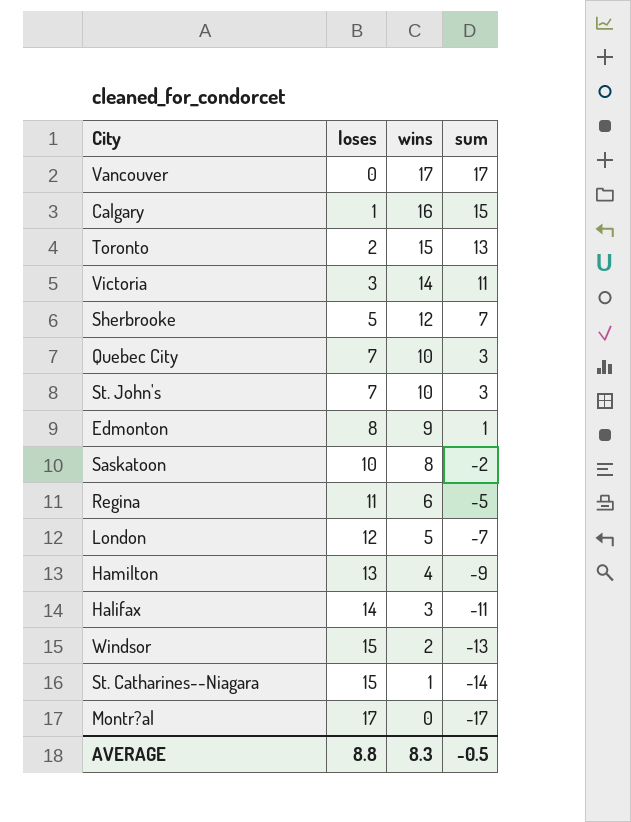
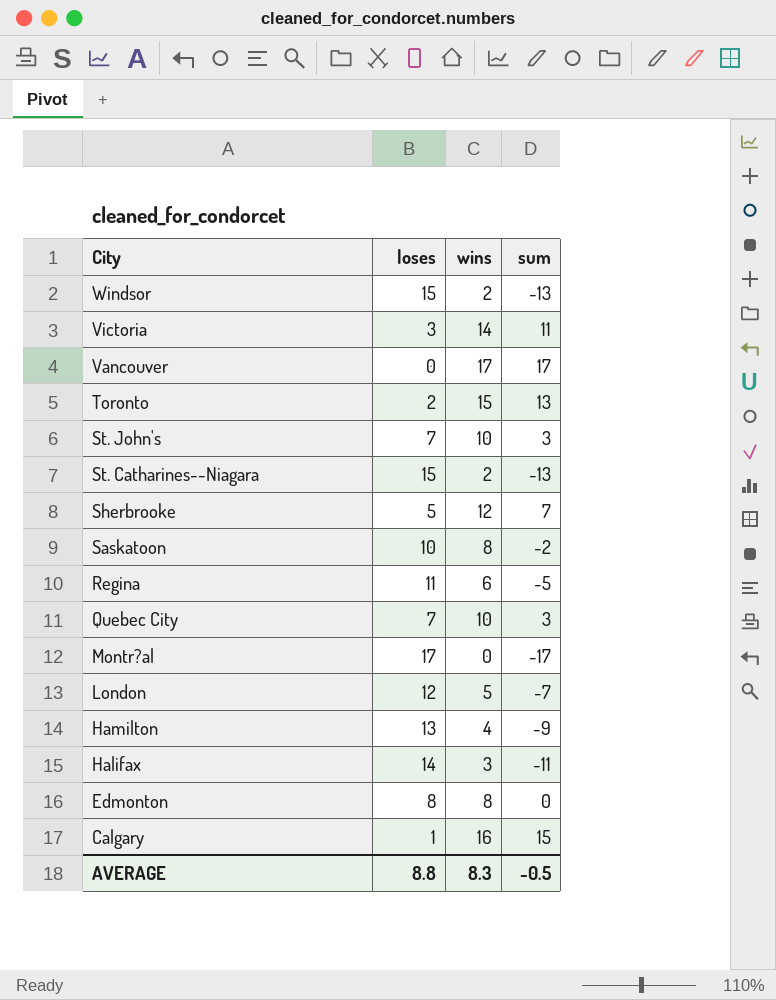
row order: loses ascending -> City descending
St. Catharines--Niagara | wins: 1 -> 2
St. Catharines--Niagara | sum: -14 -> -13
Edmonton | wins: 9 -> 8
Edmonton | sum: 1 -> 0

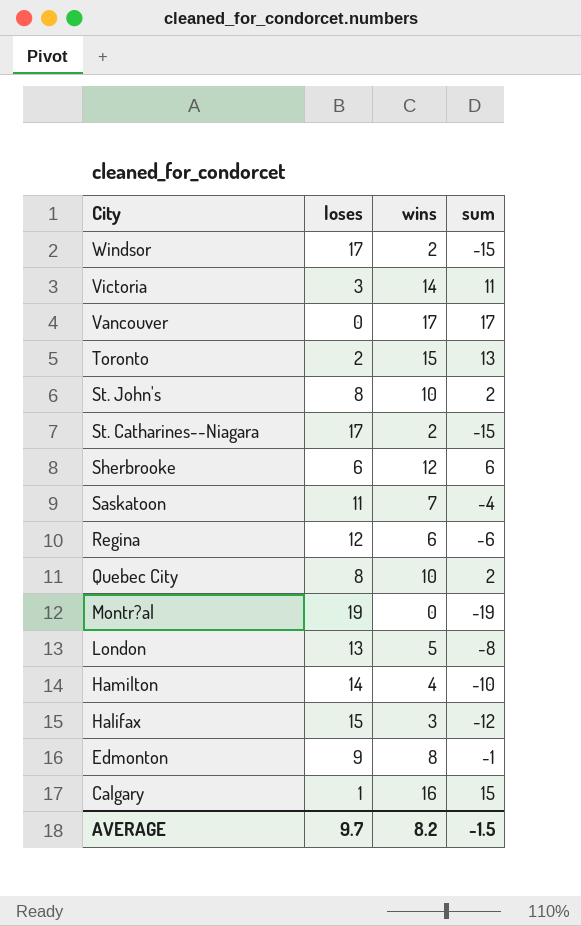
Windsor | loses: 15 -> 17
Windsor | sum: -13 -> -15
St. John's | loses: 7 -> 8
St. John's | sum: 3 -> 2
St. Catharines--Niagara | loses: 15 -> 17
St. Catharines--Niagara | sum: -13 -> -15
Sherbrooke | loses: 5 -> 6
Sherbrooke | sum: 7 -> 6
Saskatoon | loses: 10 -> 11
Saskatoon | wins: 8 -> 7
Saskatoon | sum: -2 -> -4
Regina | loses: 11 -> 12
Regina | sum: -5 -> -6
Quebec City | loses: 7 -> 8
Quebec City | sum: 3 -> 2
Montr?al | loses: 17 -> 19
Montr?al | sum: -17 -> -19
London | loses: 12 -> 13
London | sum: -7 -> -8
Hamilton | loses: 13 -> 14
Hamilton | sum: -9 -> -10
Halifax | loses: 14 -> 15
Halifax | sum: -11 -> -12
Edmonton | loses: 8 -> 9
Edmonton | sum: 0 -> -1
AVERAGE | loses: 8.8 -> 9.7
AVERAGE | wins: 8.3 -> 8.2
AVERAGE | sum: -0.5 -> -1.5

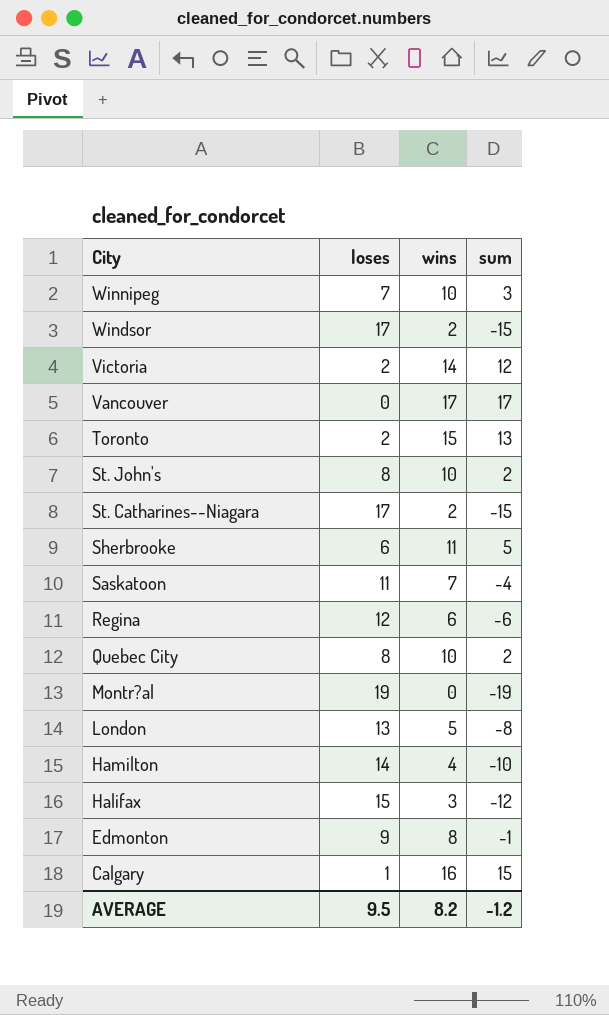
row Winnipeg: none -> 7 | 10 | 3
Victoria | loses: 3 -> 2
Victoria | sum: 11 -> 12
Sherbrooke | wins: 12 -> 11
Sherbrooke | sum: 6 -> 5
AVERAGE | loses: 9.7 -> 9.5
AVERAGE | sum: -1.5 -> -1.2

